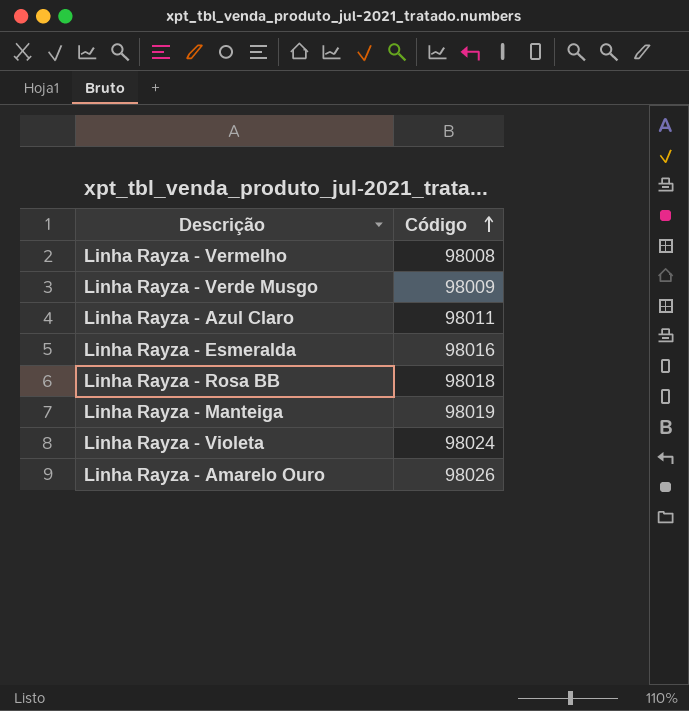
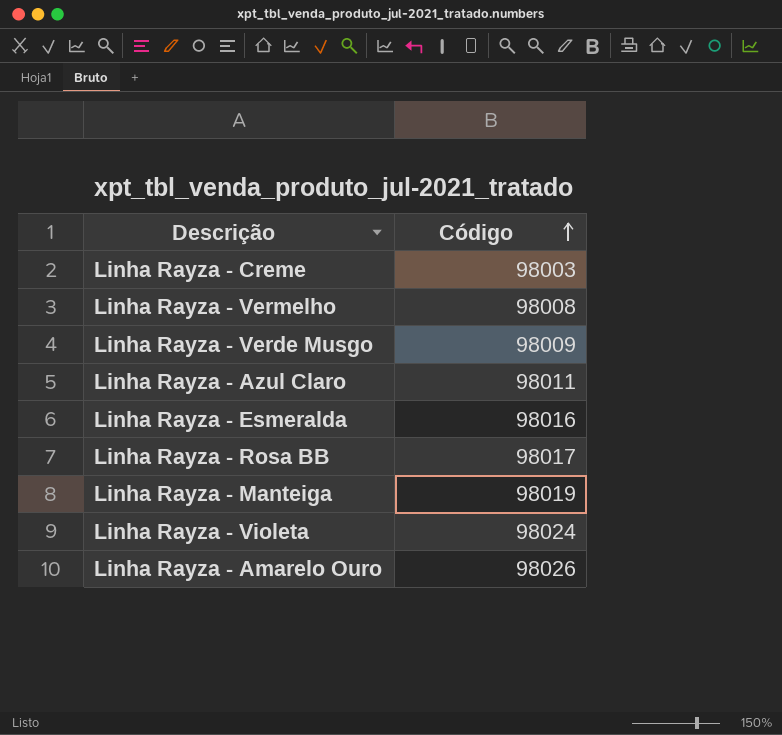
row Linha Rayza - Creme: none -> 98003
Linha Rayza - Rosa BB | Código: 98018 -> 98017

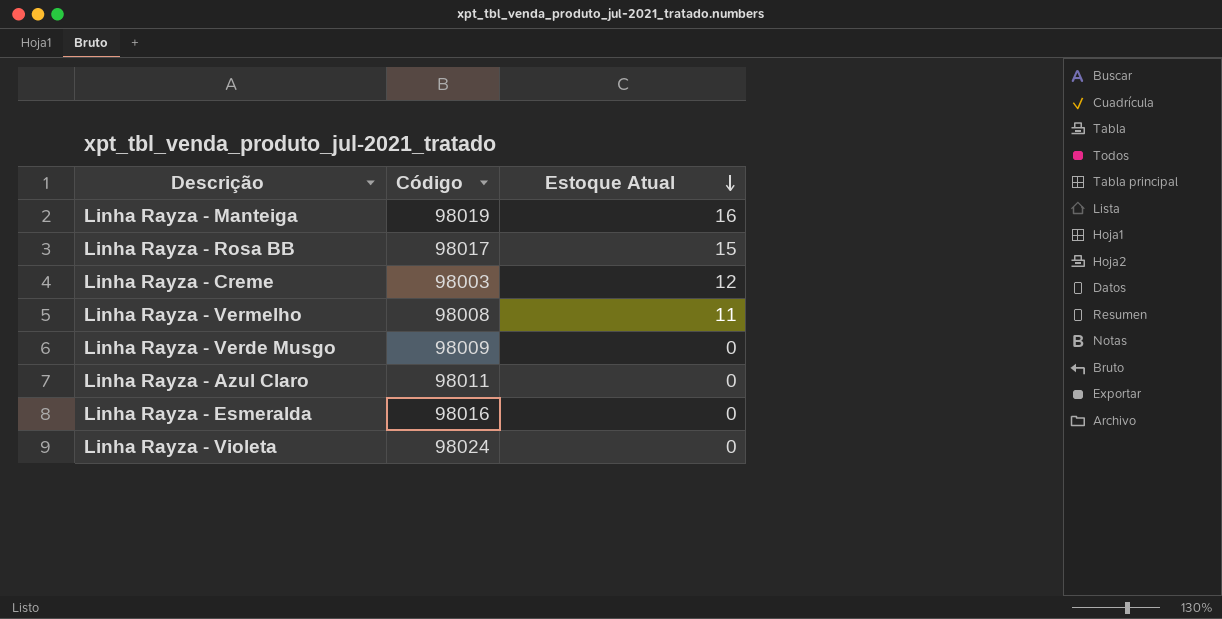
row order: Código ascending -> Estoque Atual descending
column Estoque Atual | position: none -> 3
row Linha Rayza - Amarelo Ouro: 98026 -> none

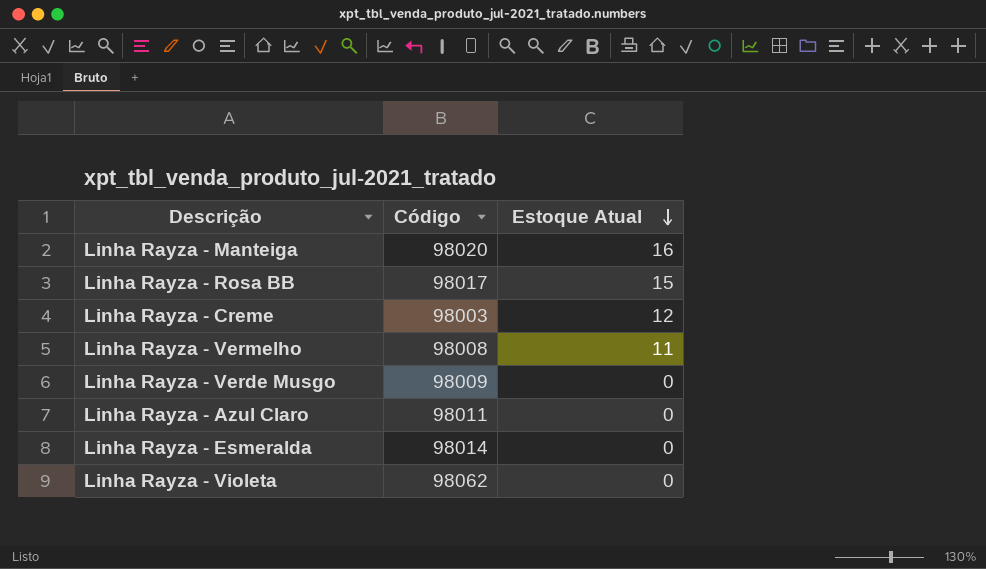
Linha Rayza - Manteiga | Código: 98019 -> 98020
Linha Rayza - Esmeralda | Código: 98016 -> 98014
Linha Rayza - Violeta | Código: 98024 -> 98062

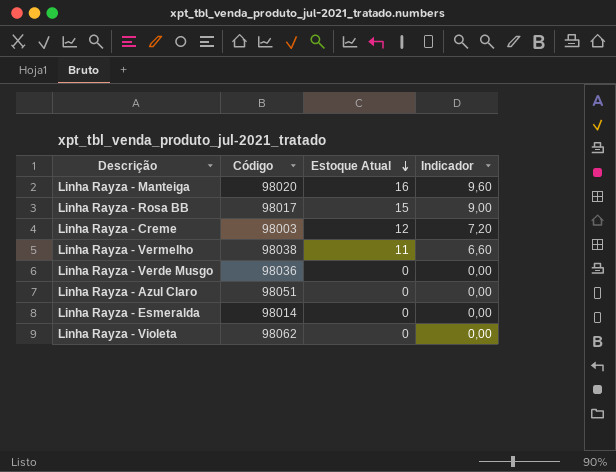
column Indicador | formula: none -> [Estoque Atual] * 0,6
Linha Rayza - Vermelho | Código: 98008 -> 98038
Linha Rayza - Verde Musgo | Código: 98009 -> 98036
Linha Rayza - Azul Claro | Código: 98011 -> 98051

